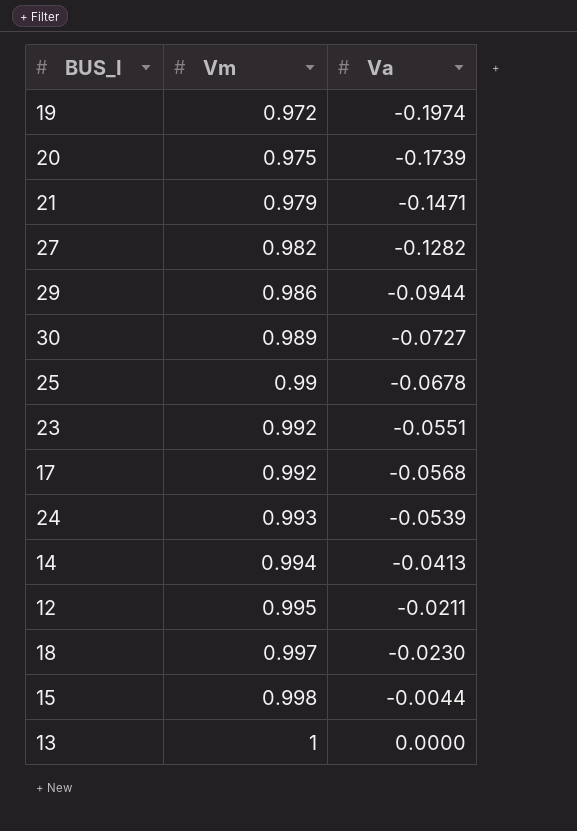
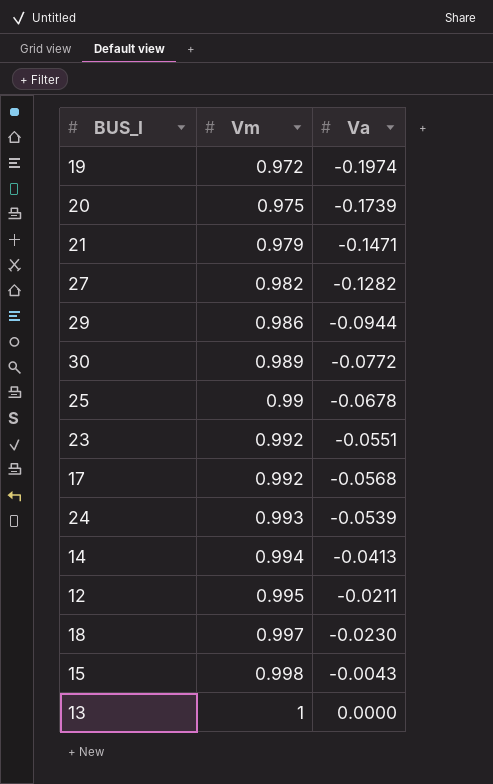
30 | Va: -0.0727 -> -0.0772
15 | Va: -0.0044 -> -0.0043

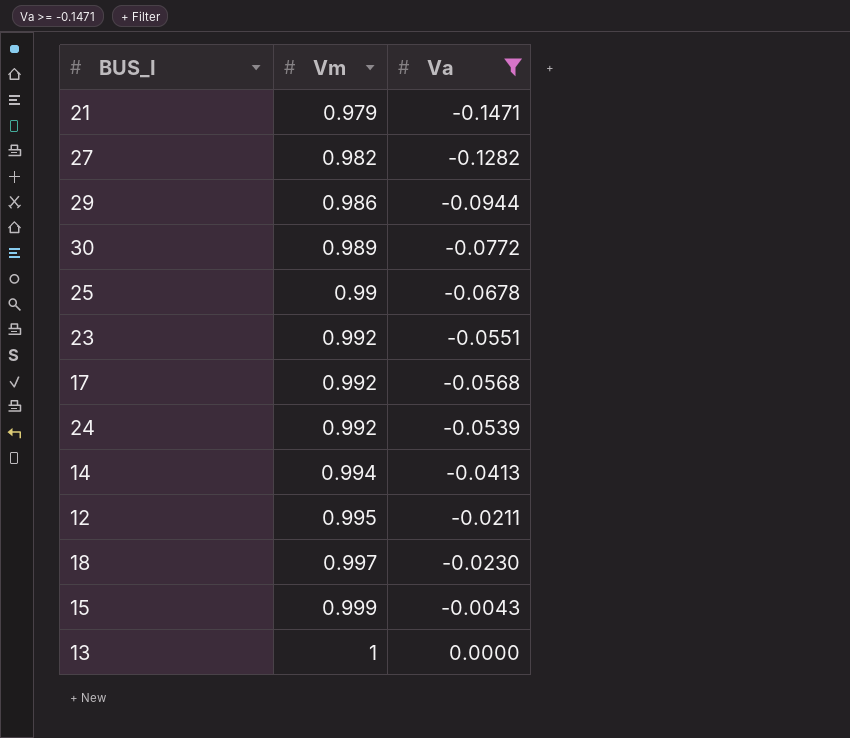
filter: none -> Va >= -0.1471
24 | Vm: 0.993 -> 0.992
15 | Vm: 0.998 -> 0.999

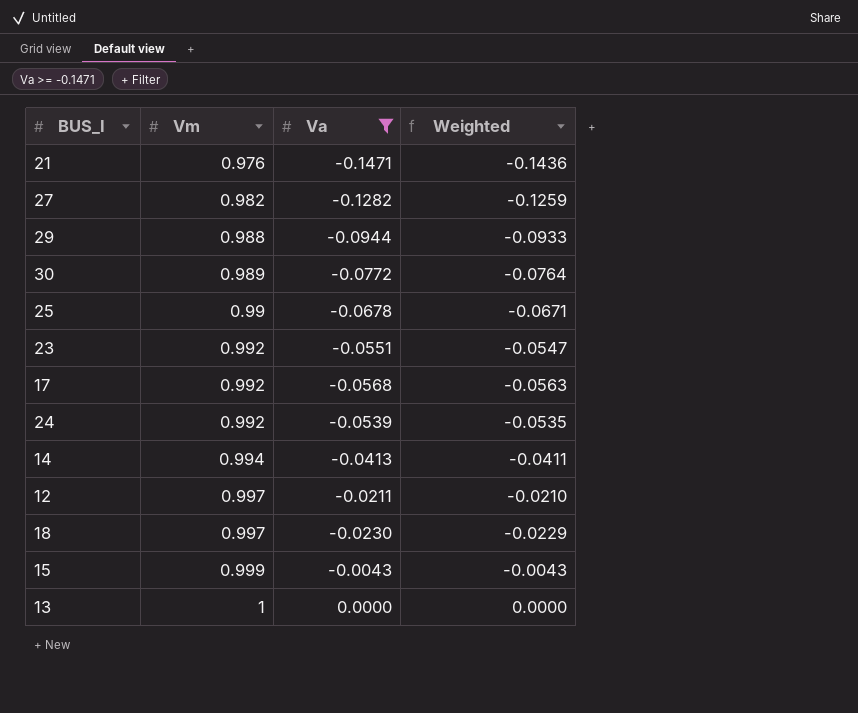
column Weighted | formula: none -> [Vm] * [Va]
21 | Vm: 0.979 -> 0.976
29 | Vm: 0.986 -> 0.988
12 | Vm: 0.995 -> 0.997

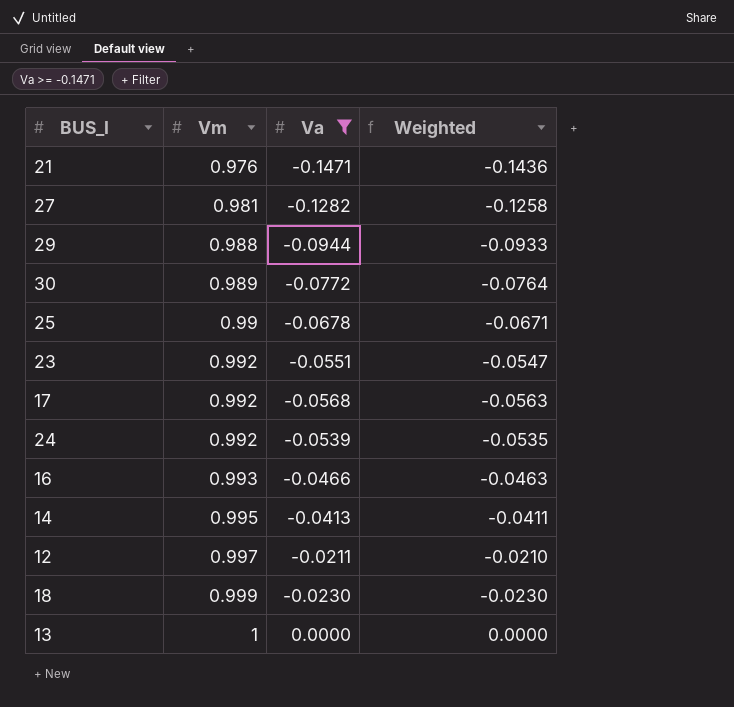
row 15: 0.999 | -0.0043 | -0.0043 -> none
27 | Vm: 0.982 -> 0.981
27 | Weighted: -0.1259 -> -0.1258
row 16: none -> 0.993 | -0.0466 | -0.0463
14 | Vm: 0.994 -> 0.995
18 | Vm: 0.997 -> 0.999
18 | Weighted: -0.0229 -> -0.0230

